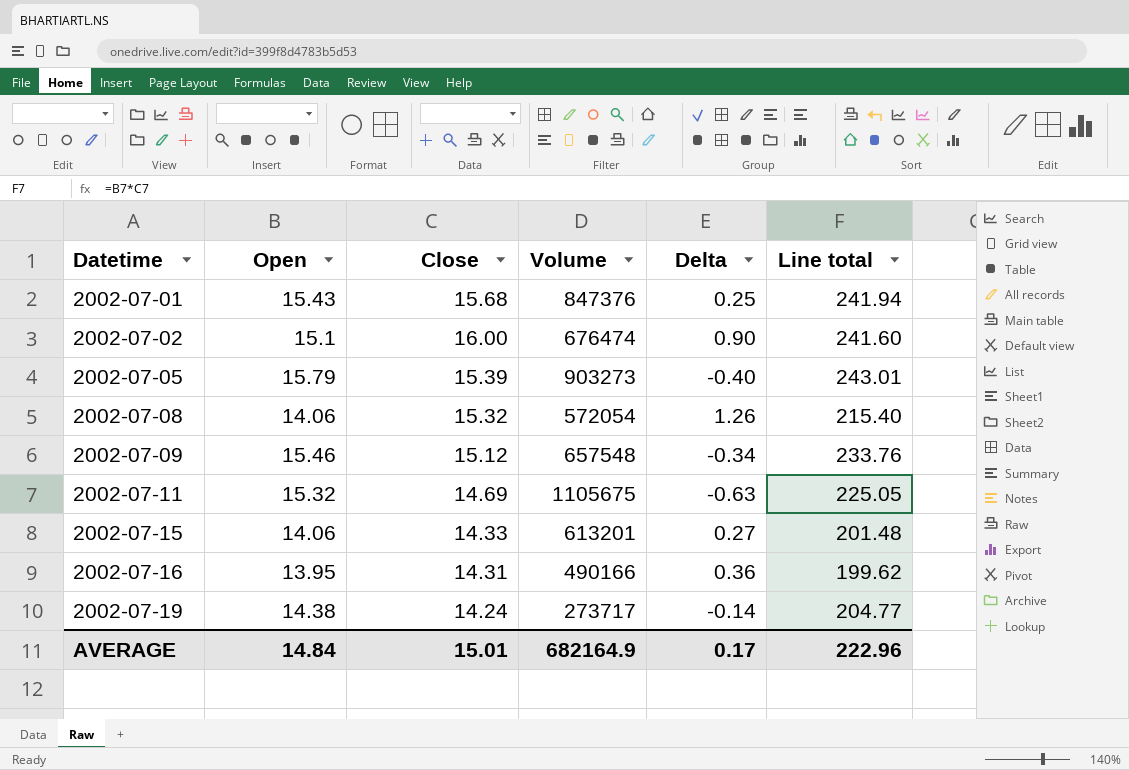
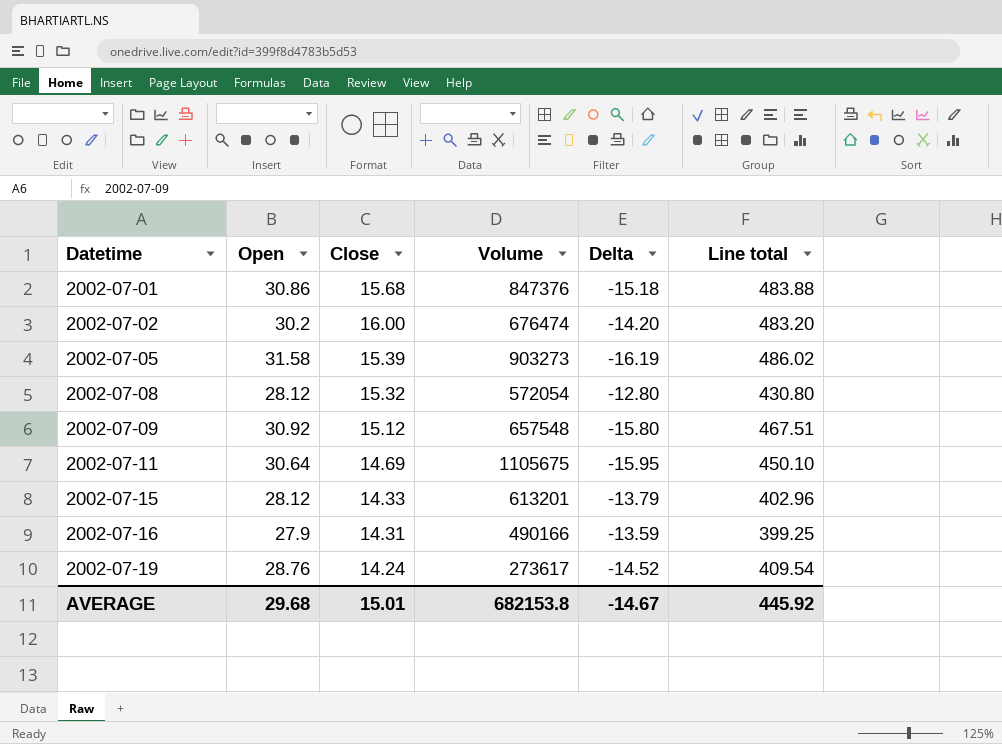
2002-07-01 | Open: 15.43 -> 30.86
2002-07-01 | Delta: 0.25 -> -15.18
2002-07-01 | Line total: 241.94 -> 483.88
2002-07-02 | Open: 15.1 -> 30.2
2002-07-02 | Delta: 0.90 -> -14.20
2002-07-02 | Line total: 241.60 -> 483.20
2002-07-05 | Open: 15.79 -> 31.58
2002-07-05 | Delta: -0.40 -> -16.19
2002-07-05 | Line total: 243.01 -> 486.02
2002-07-08 | Open: 14.06 -> 28.12
2002-07-08 | Delta: 1.26 -> -12.80
2002-07-08 | Line total: 215.40 -> 430.80
2002-07-09 | Open: 15.46 -> 30.92
2002-07-09 | Delta: -0.34 -> -15.80
2002-07-09 | Line total: 233.76 -> 467.51
2002-07-11 | Open: 15.32 -> 30.64
2002-07-11 | Delta: -0.63 -> -15.95
2002-07-11 | Line total: 225.05 -> 450.10
2002-07-15 | Open: 14.06 -> 28.12
2002-07-15 | Delta: 0.27 -> -13.79
2002-07-15 | Line total: 201.48 -> 402.96
2002-07-16 | Open: 13.95 -> 27.9
2002-07-16 | Delta: 0.36 -> -13.59
2002-07-16 | Line total: 199.62 -> 399.25
2002-07-19 | Open: 14.38 -> 28.76
2002-07-19 | Volume: 273717 -> 273617
2002-07-19 | Delta: -0.14 -> -14.52
2002-07-19 | Line total: 204.77 -> 409.54
AVERAGE | Open: 14.84 -> 29.68
AVERAGE | Volume: 682164.9 -> 682153.8
AVERAGE | Delta: 0.17 -> -14.67
AVERAGE | Line total: 222.96 -> 445.92

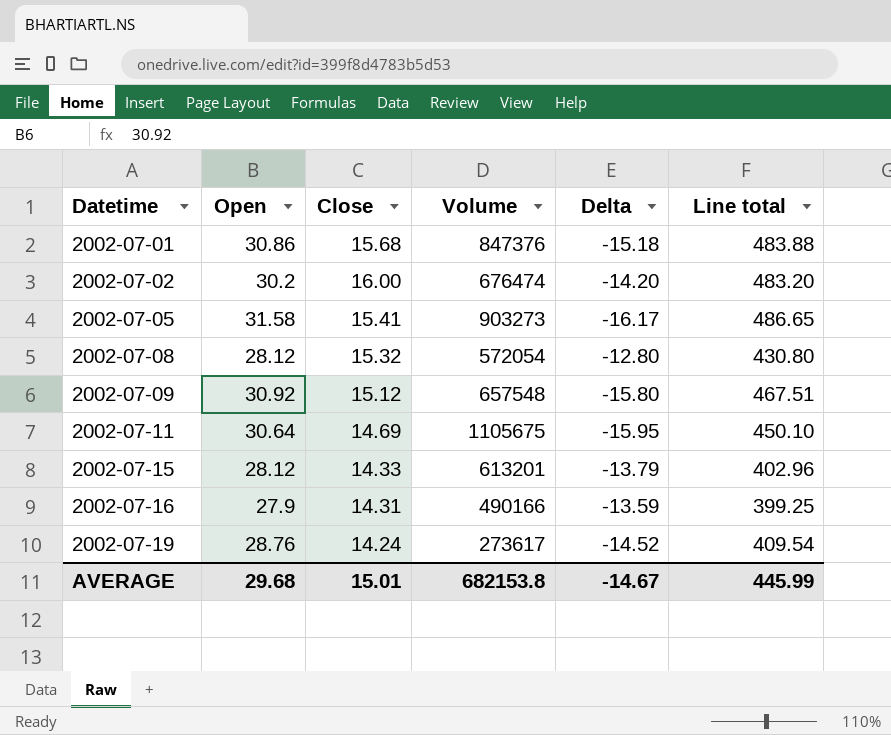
2002-07-05 | Close: 15.39 -> 15.41
2002-07-05 | Delta: -16.19 -> -16.17
2002-07-05 | Line total: 486.02 -> 486.65
AVERAGE | Line total: 445.92 -> 445.99

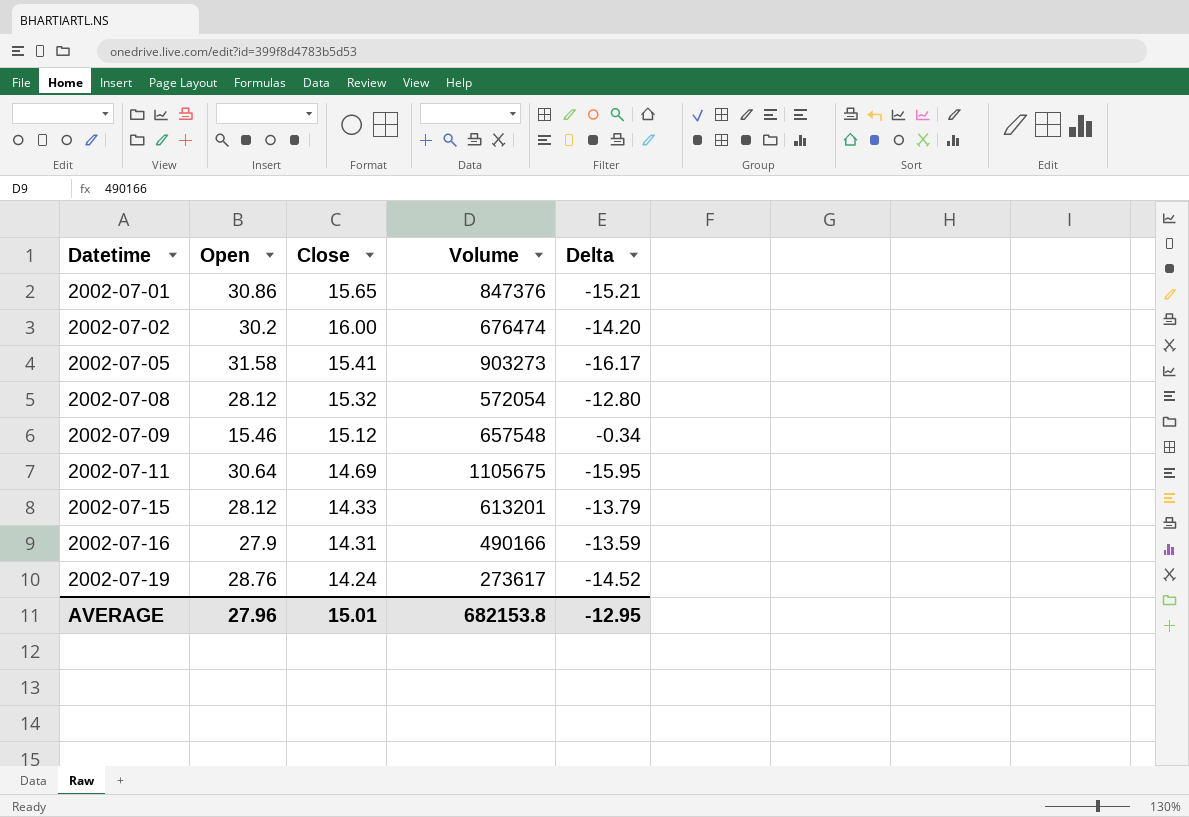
column Line total | formula: [Open] * [Close] -> none
2002-07-01 | Close: 15.68 -> 15.65
2002-07-01 | Delta: -15.18 -> -15.21
2002-07-09 | Open: 30.92 -> 15.46
2002-07-09 | Delta: -15.80 -> -0.34
AVERAGE | Open: 29.68 -> 27.96
AVERAGE | Delta: -14.67 -> -12.95

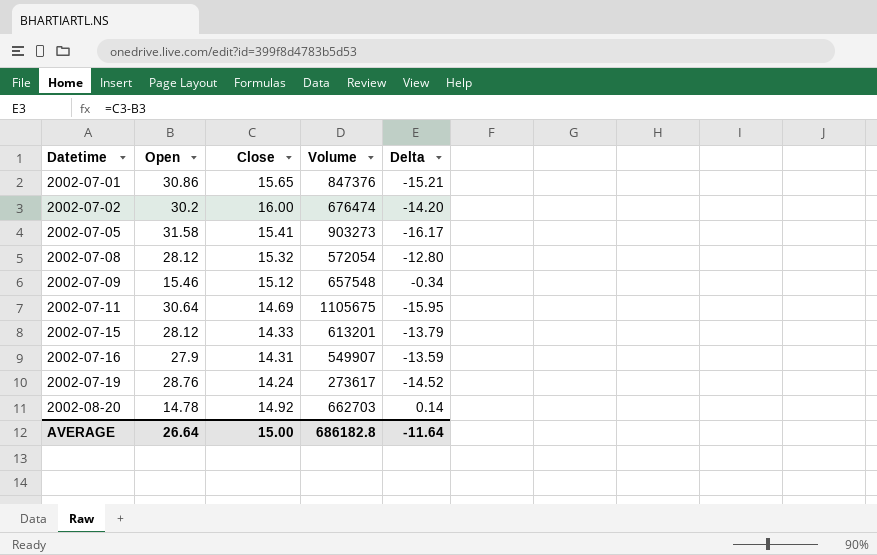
2002-07-16 | Volume: 490166 -> 549907
row 2002-08-20: none -> 14.78 | 14.92 | 662703 | 0.14
AVERAGE | Open: 27.96 -> 26.64
AVERAGE | Close: 15.01 -> 15.00
AVERAGE | Volume: 682153.8 -> 686182.8
AVERAGE | Delta: -12.95 -> -11.64

